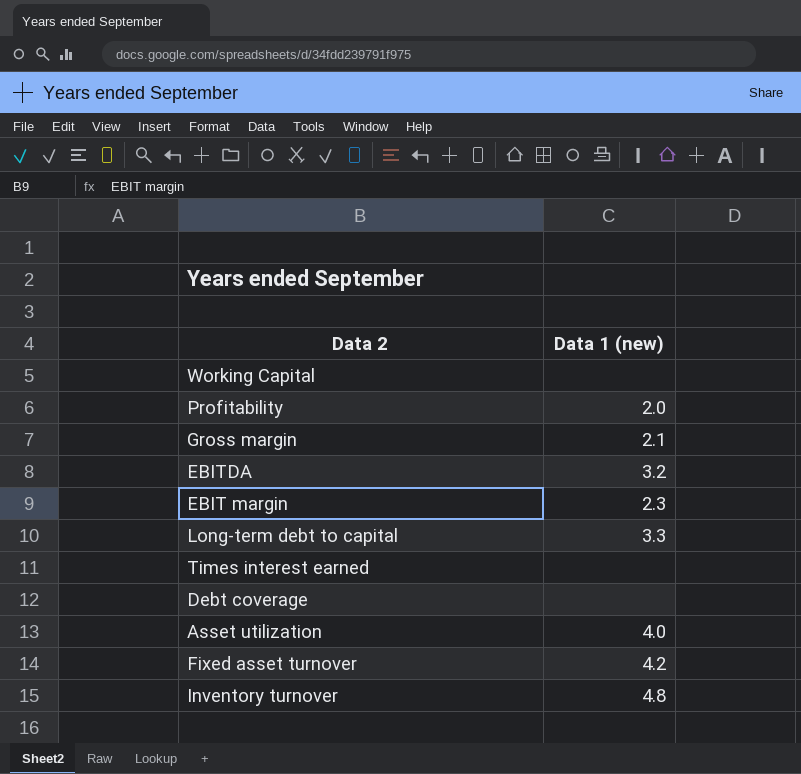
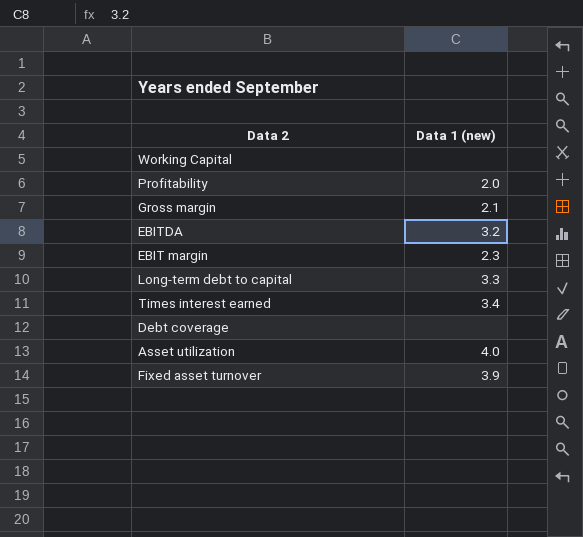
row Inventory turnover: 4.8 -> none
Times interest earned | Data 1 (new): none -> 3.4
Fixed asset turnover | Data 1 (new): 4.2 -> 3.9

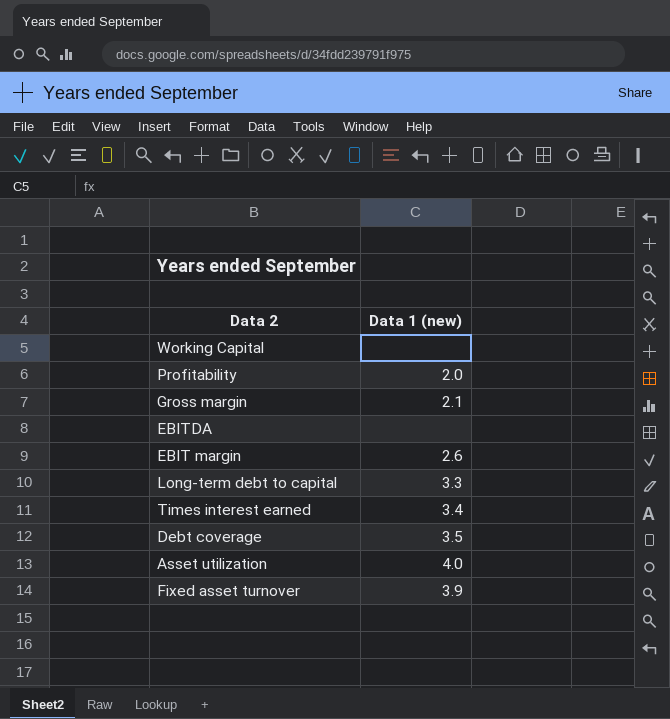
EBITDA | Data 1 (new): 3.2 -> none
EBIT margin | Data 1 (new): 2.3 -> 2.6
Debt coverage | Data 1 (new): none -> 3.5

